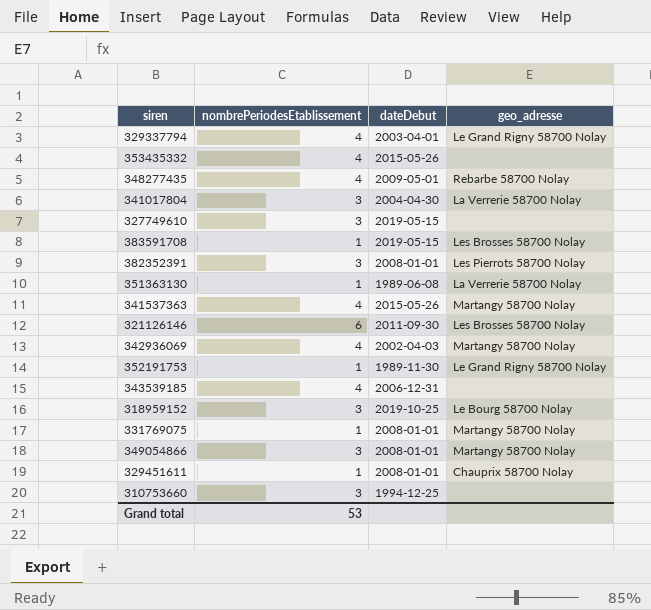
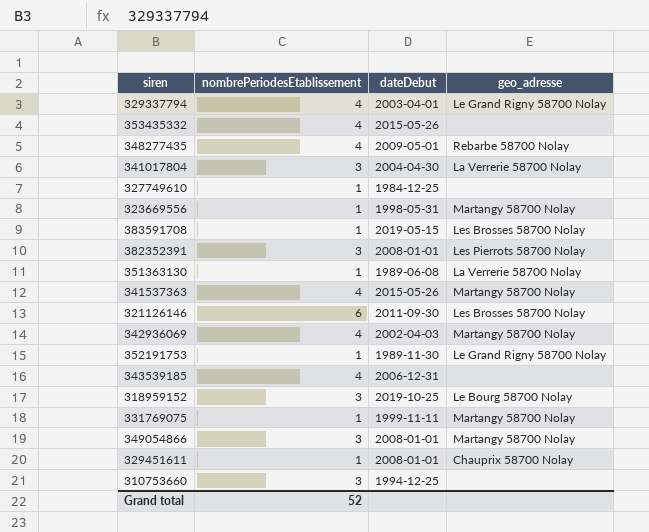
327749610 | nombrePeriodesEtablissement: 3 -> 1
327749610 | dateDebut: 2019-05-15 -> 1984-12-25
row 323669556: none -> 1 | 1998-05-31 | Martangy 58700 Nolay
331769075 | dateDebut: 2008-01-01 -> 1999-11-11
Grand total | nombrePeriodesEtablissement: 53 -> 52

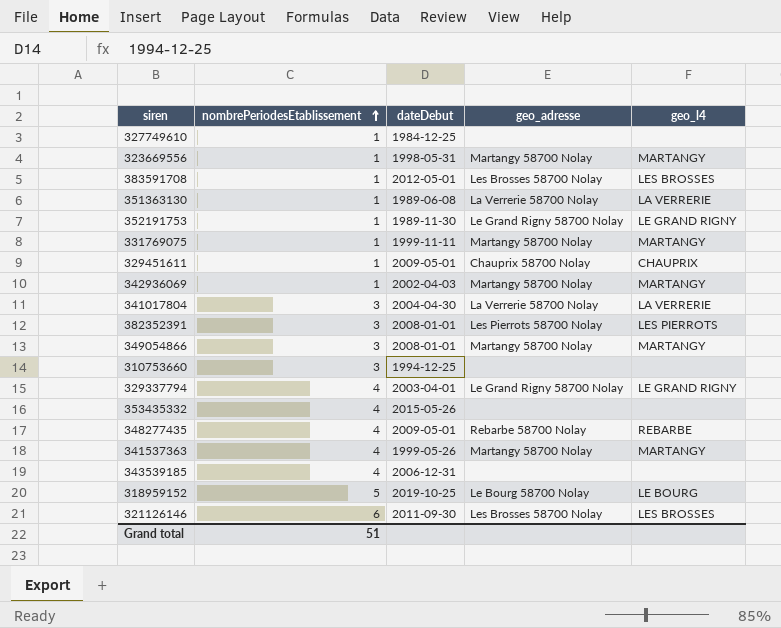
row order: none -> nombrePeriodesEtablissement ascending
column geo_l4 | position: none -> 5
383591708 | dateDebut: 2019-05-15 -> 2012-05-01
329451611 | dateDebut: 2008-01-01 -> 2009-05-01
342936069 | nombrePeriodesEtablissement: 4 -> 1
341537363 | dateDebut: 2015-05-26 -> 1999-05-26
318959152 | nombrePeriodesEtablissement: 3 -> 5
Grand total | nombrePeriodesEtablissement: 52 -> 51

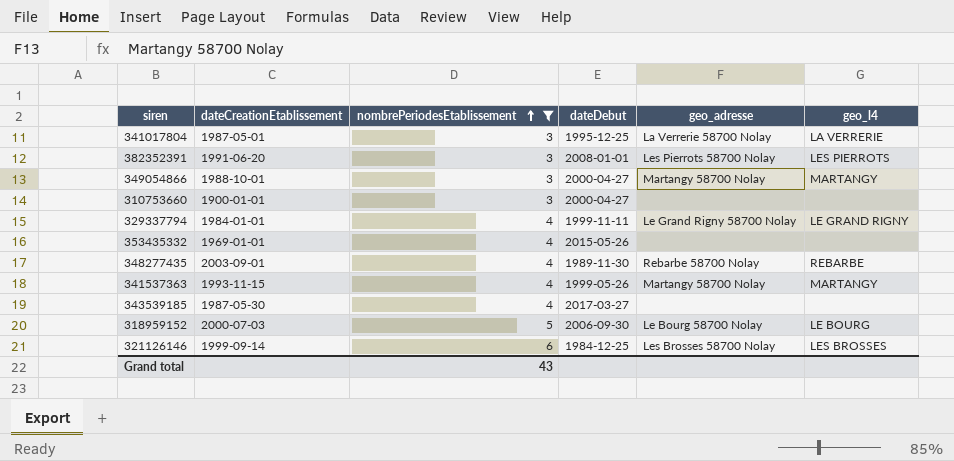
filter: none -> nombrePeriodesEtablissement != 1
column dateCreationEtablissement | position: none -> 2
341017804 | dateDebut: 2004-04-30 -> 1995-12-25
349054866 | dateDebut: 2008-01-01 -> 2000-04-27
310753660 | dateDebut: 1994-12-25 -> 2000-04-27
329337794 | dateDebut: 2003-04-01 -> 1999-11-11
348277435 | dateDebut: 2009-05-01 -> 1989-11-30
343539185 | dateDebut: 2006-12-31 -> 2017-03-27
318959152 | dateDebut: 2019-10-25 -> 2006-09-30
321126146 | dateDebut: 2011-09-30 -> 1984-12-25
Grand total | nombrePeriodesEtablissement: 51 -> 43

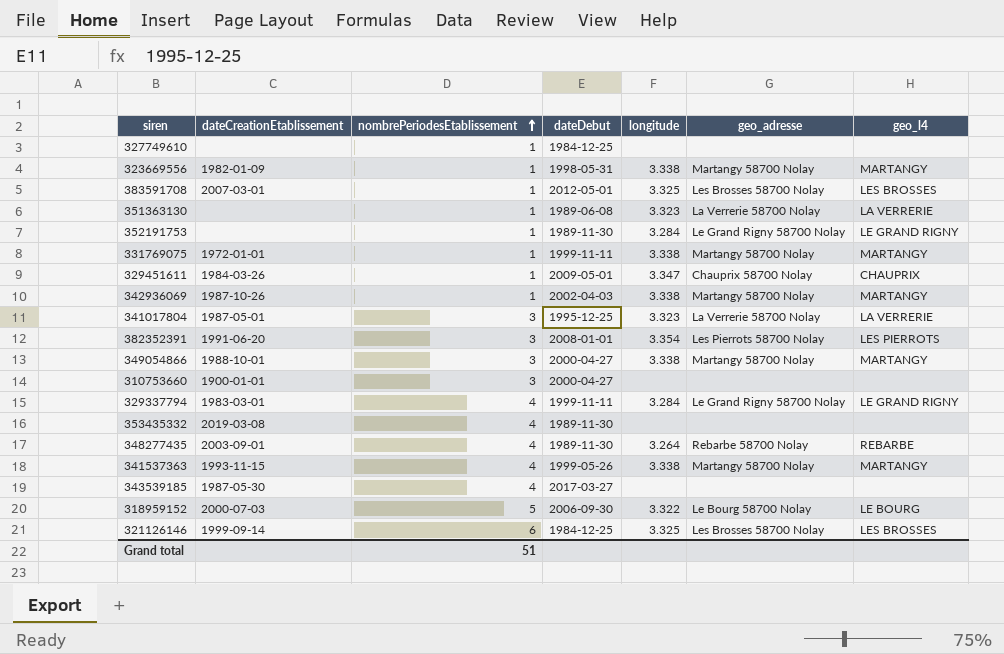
filter: nombrePeriodesEtablissement != 1 -> none
column longitude | position: none -> 5
329337794 | dateCreationEtablissement: 1984-01-01 -> 1983-03-01
353435332 | dateCreationEtablissement: 1969-01-01 -> 2019-03-08
353435332 | dateDebut: 2015-05-26 -> 1989-11-30
Grand total | nombrePeriodesEtablissement: 43 -> 51

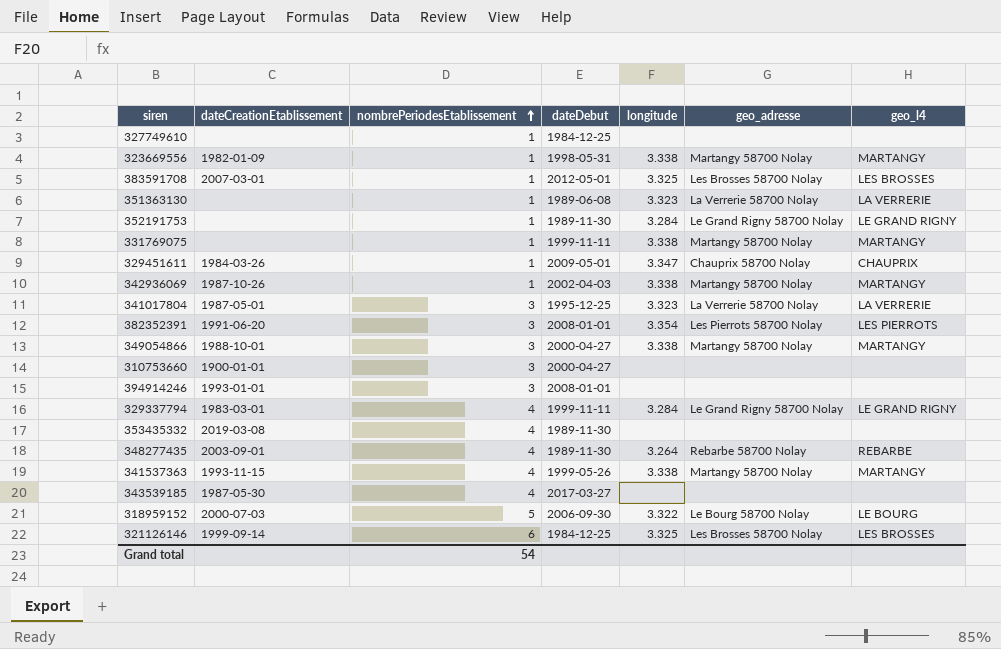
331769075 | dateCreationEtablissement: 1972-01-01 -> none
row 394914246: none -> 1993-01-01 | 3 | 2008-01-01 | none | none | none
Grand total | nombrePeriodesEtablissement: 51 -> 54

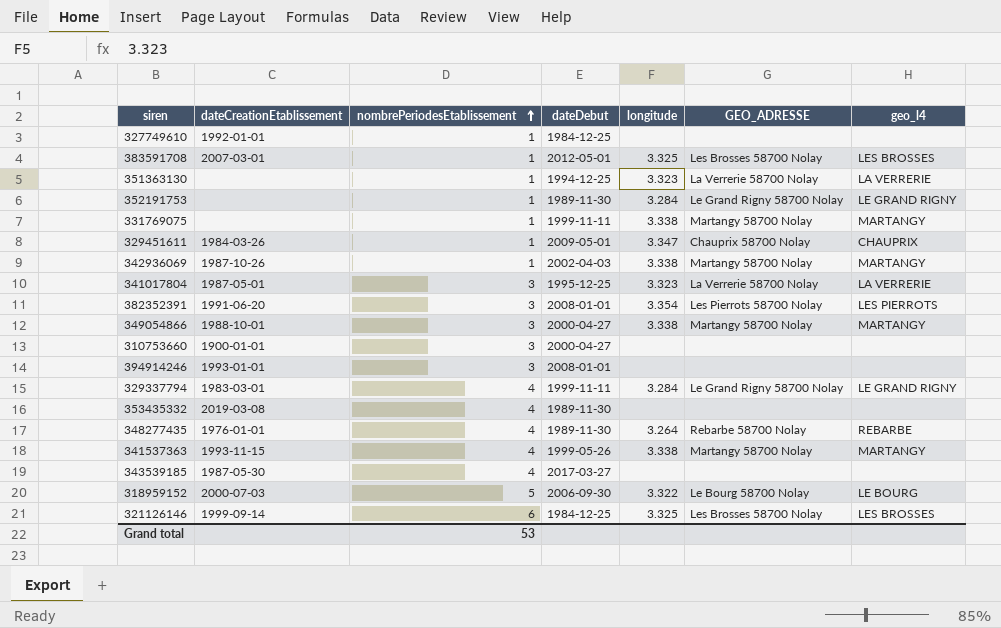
column name: geo_adresse -> GEO_ADRESSE
row 323669556: 1982-01-09 | 1 | 1998-05-31 | 3.338 | Martangy 58700 Nolay | MARTANGY -> none
327749610 | dateCreationEtablissement: none -> 1992-01-01
351363130 | dateDebut: 1989-06-08 -> 1994-12-25
348277435 | dateCreationEtablissement: 2003-09-01 -> 1976-01-01
Grand total | nombrePeriodesEtablissement: 54 -> 53

